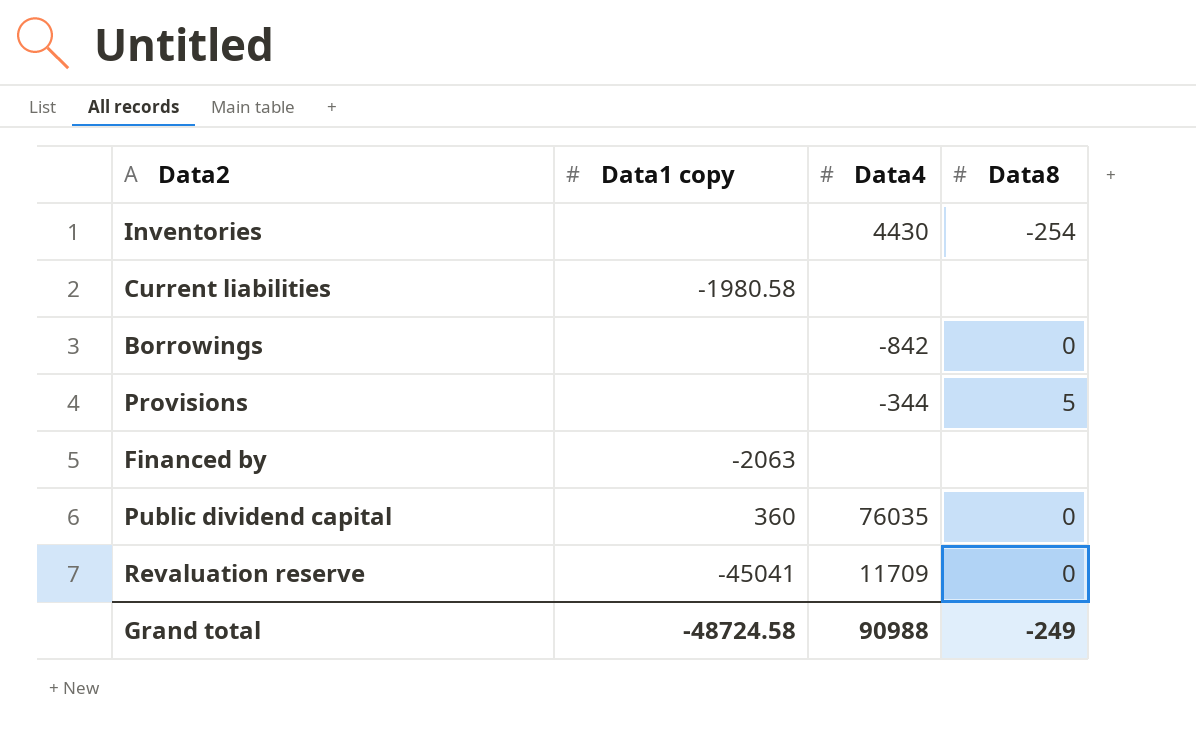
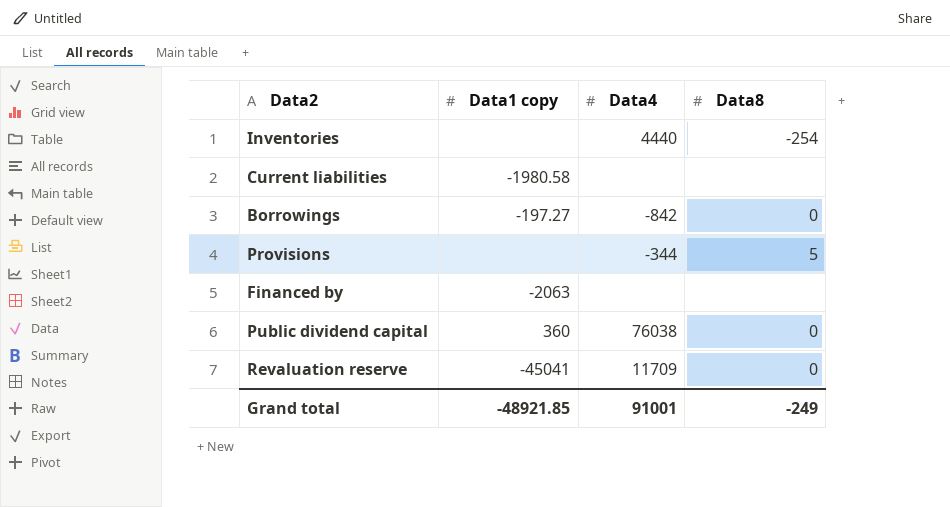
Inventories | Data4: 4430 -> 4440
Borrowings | Data1 copy: none -> -197.27
Public dividend capital | Data4: 76035 -> 76038
Grand total | Data1 copy: -48724.58 -> -48921.85
Grand total | Data4: 90988 -> 91001

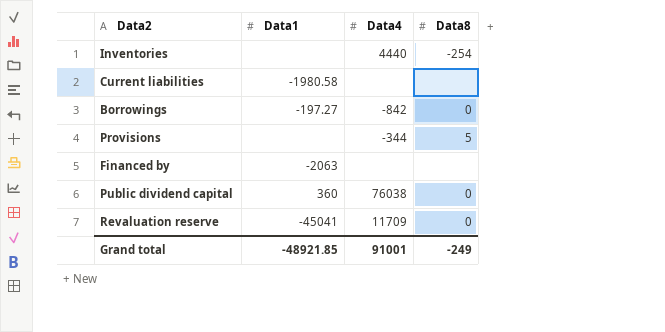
column name: Data1 copy -> Data1

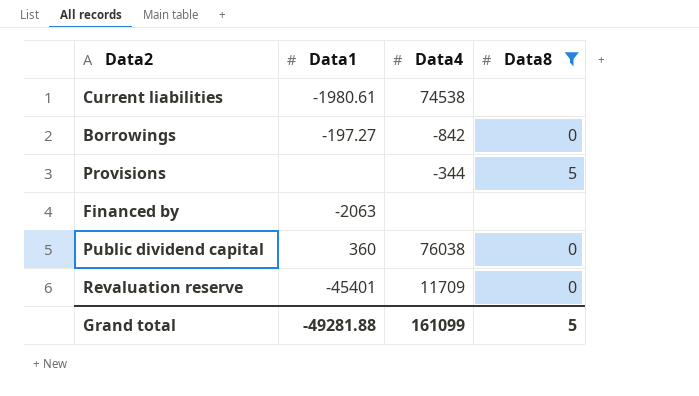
filter: none -> Data8 != -254
Current liabilities | Data1: -1980.58 -> -1980.61
Current liabilities | Data4: none -> 74538
Revaluation reserve | Data1: -45041 -> -45401
Grand total | Data1: -48921.85 -> -49281.88
Grand total | Data4: 91001 -> 161099
Grand total | Data8: -249 -> 5

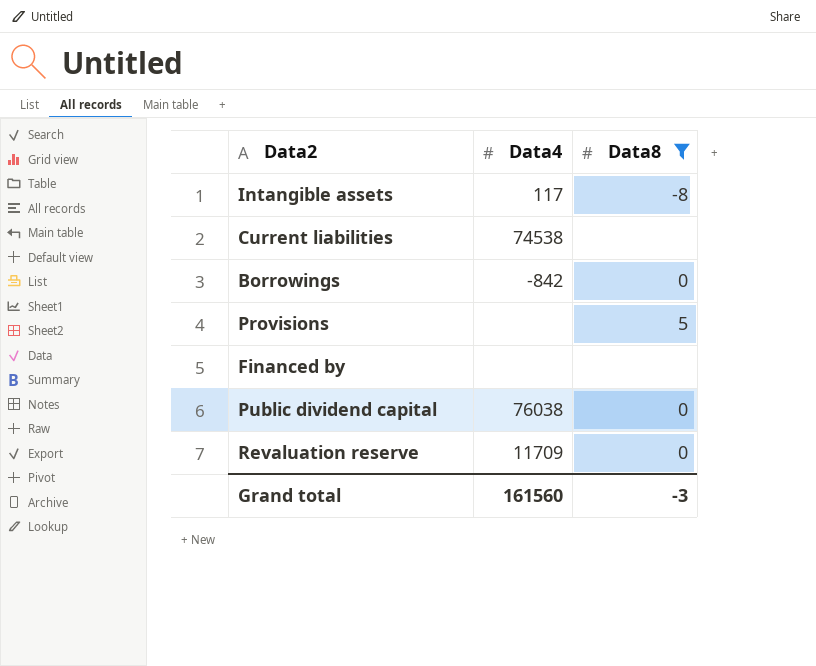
column Data1 | position: 2 -> none
row Intangible assets: none -> 117 | -8
Provisions | Data4: -344 -> none
Grand total | Data4: 161099 -> 161560
Grand total | Data8: 5 -> -3

